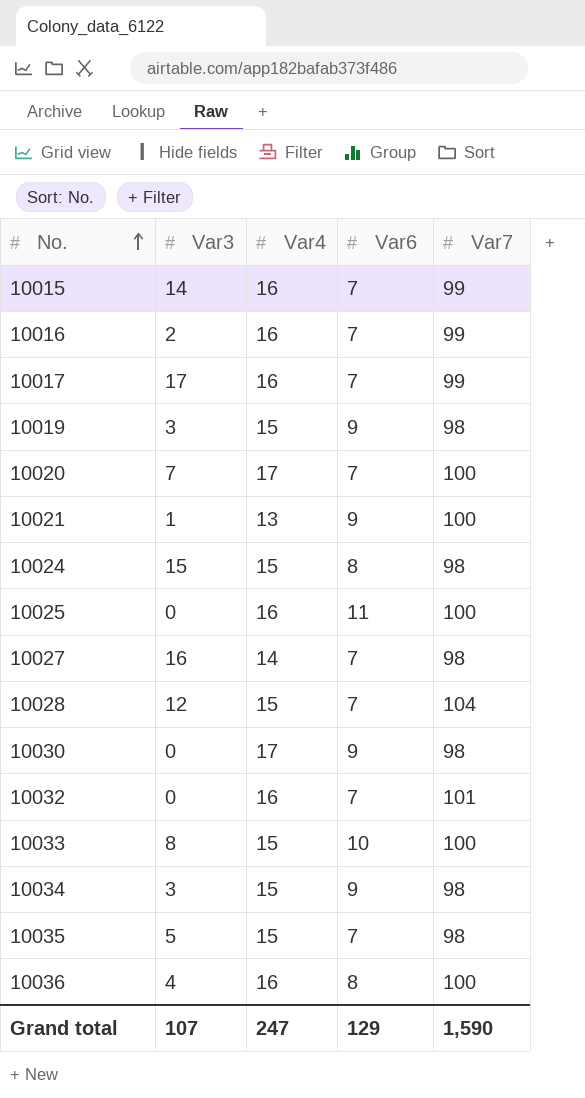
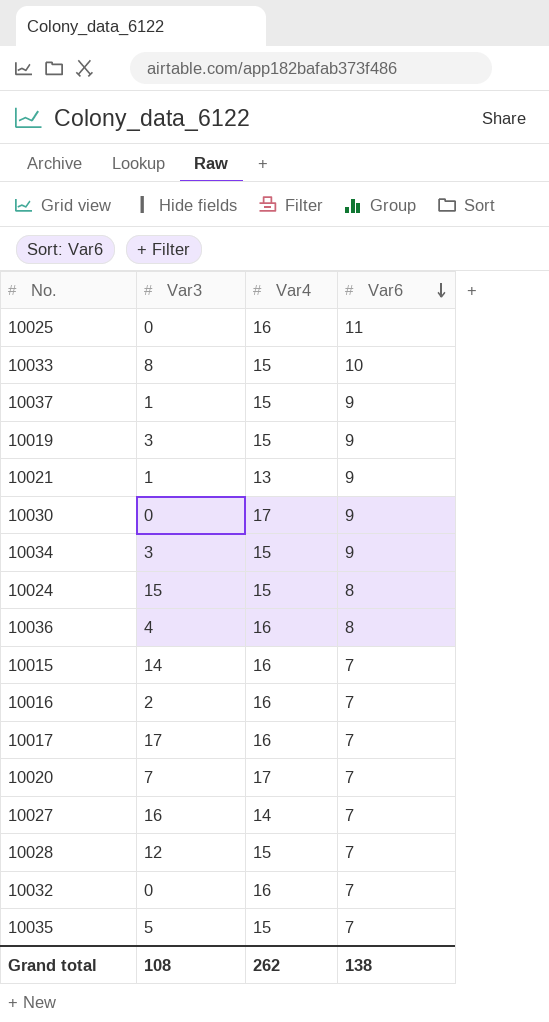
row order: No. ascending -> Var6 descending
column Var7 | position: 5 -> none
row 10037: none -> 1 | 15 | 9
Grand total | Var3: 107 -> 108
Grand total | Var4: 247 -> 262
Grand total | Var6: 129 -> 138

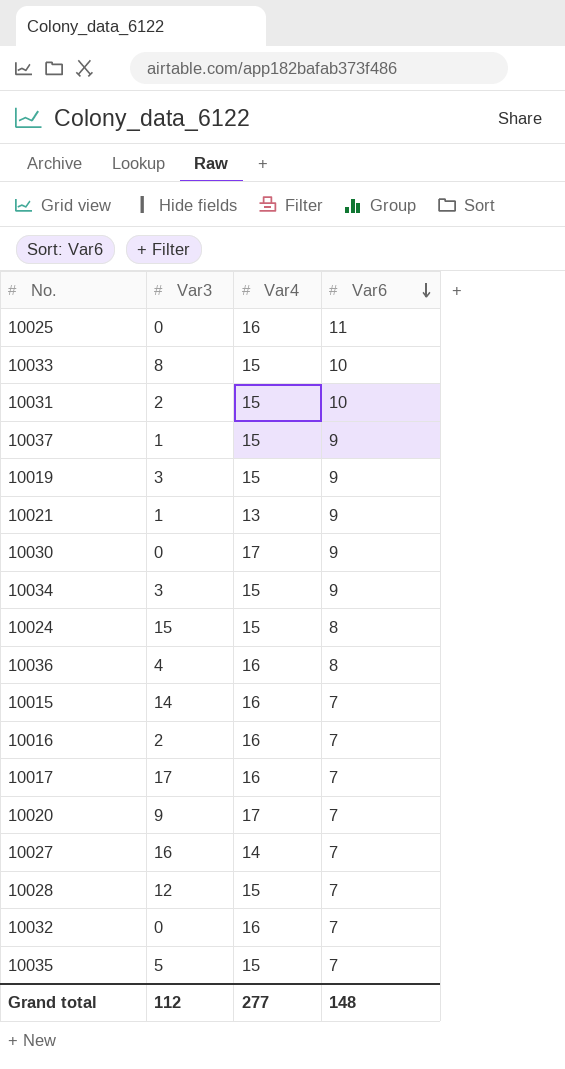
row 10031: none -> 2 | 15 | 10
10020 | Var3: 7 -> 9
Grand total | Var3: 108 -> 112
Grand total | Var4: 262 -> 277
Grand total | Var6: 138 -> 148

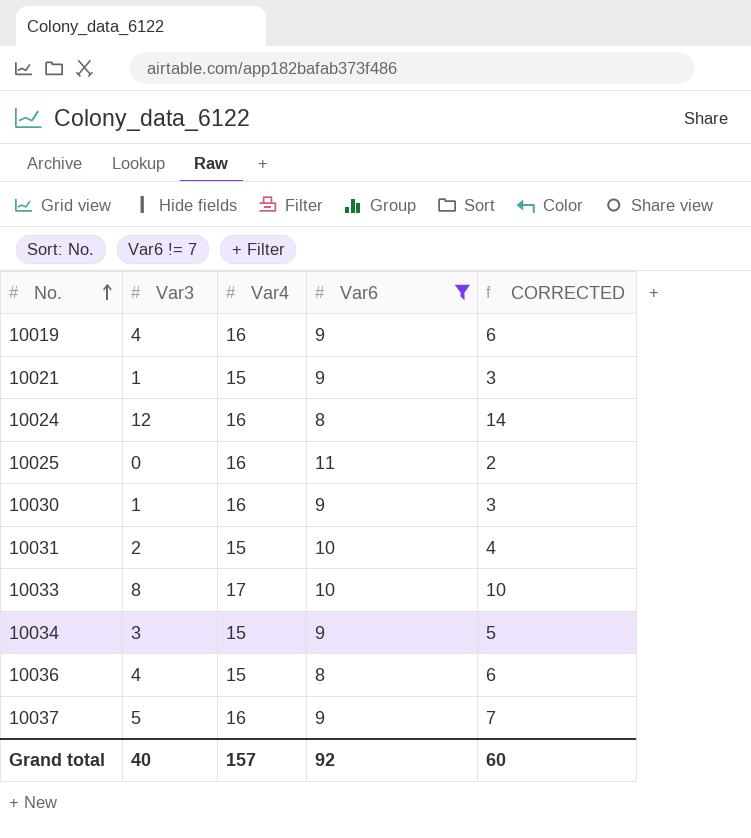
filter: none -> Var6 != 7
row order: Var6 descending -> No. ascending
column CORRECTED | formula: none -> [Var3] + 2
10019 | Var3: 3 -> 4
10019 | Var4: 15 -> 16
10021 | Var4: 13 -> 15
10024 | Var3: 15 -> 12
10024 | Var4: 15 -> 16
10030 | Var3: 0 -> 1
10030 | Var4: 17 -> 16
10033 | Var4: 15 -> 17
10036 | Var4: 16 -> 15
10037 | Var3: 1 -> 5
10037 | Var4: 15 -> 16
Grand total | Var3: 112 -> 40
Grand total | Var4: 277 -> 157
Grand total | Var6: 148 -> 92

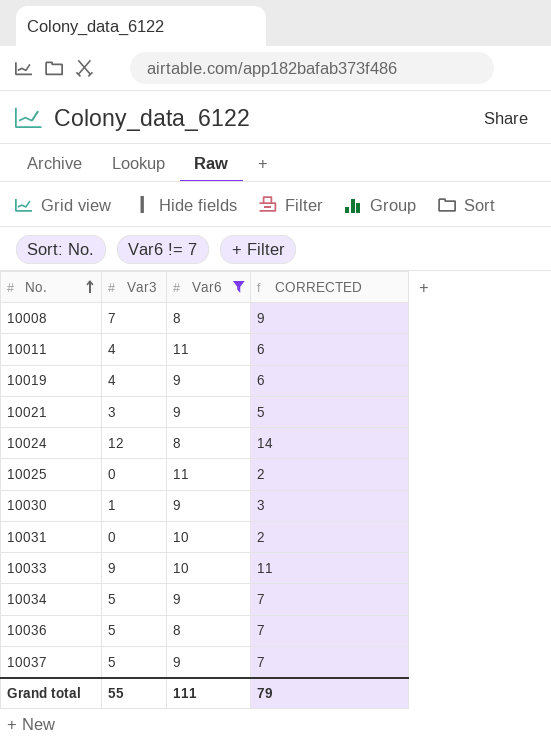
column Var4 | position: 3 -> none
row 10008: none -> 7 | 8 | 9
row 10011: none -> 4 | 11 | 6
10021 | Var3: 1 -> 3
10021 | CORRECTED: 3 -> 5
10031 | Var3: 2 -> 0
10031 | CORRECTED: 4 -> 2
10033 | Var3: 8 -> 9
10033 | CORRECTED: 10 -> 11
10034 | Var3: 3 -> 5
10034 | CORRECTED: 5 -> 7
10036 | Var3: 4 -> 5
10036 | CORRECTED: 6 -> 7
Grand total | Var3: 40 -> 55
Grand total | Var6: 92 -> 111
Grand total | CORRECTED: 60 -> 79

